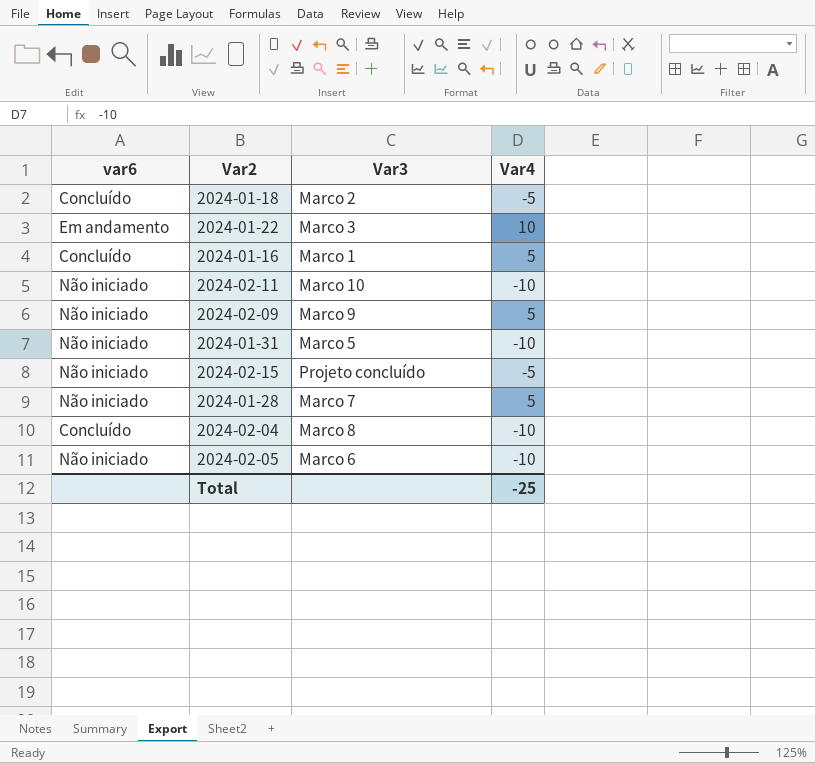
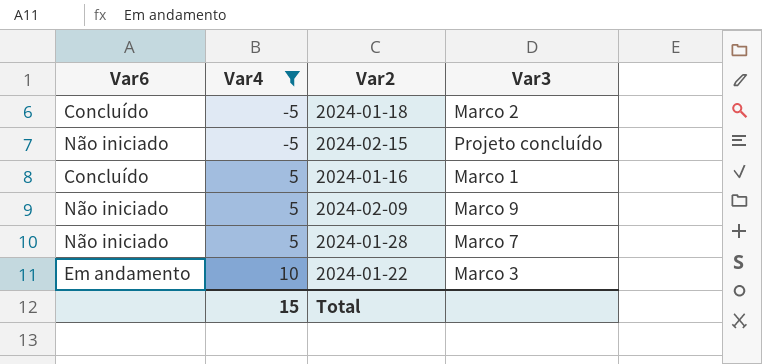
filter: none -> Var4 != -10
row order: none -> Var4 ascending
column name: var6 -> Var6
column Var4 | position: 4 -> 2
Total | Var4: -25 -> 15

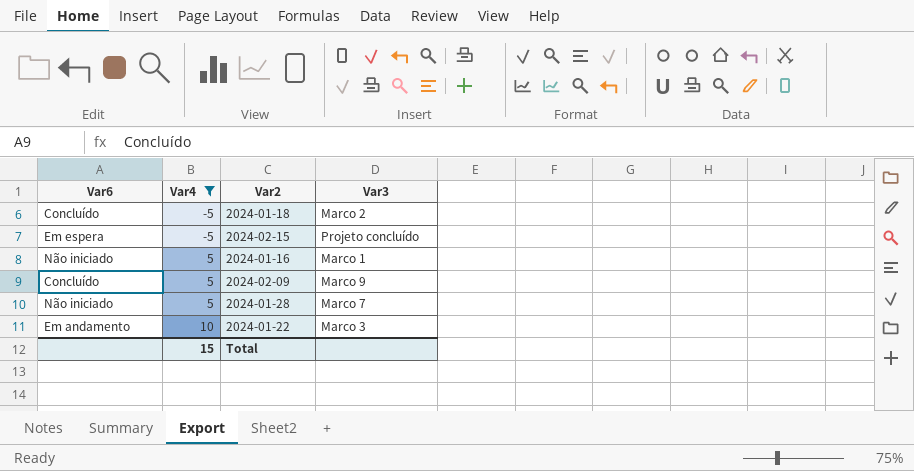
2024-02-15 | Var6: Não iniciado -> Em espera
2024-01-16 | Var6: Concluído -> Não iniciado
2024-02-09 | Var6: Não iniciado -> Concluído

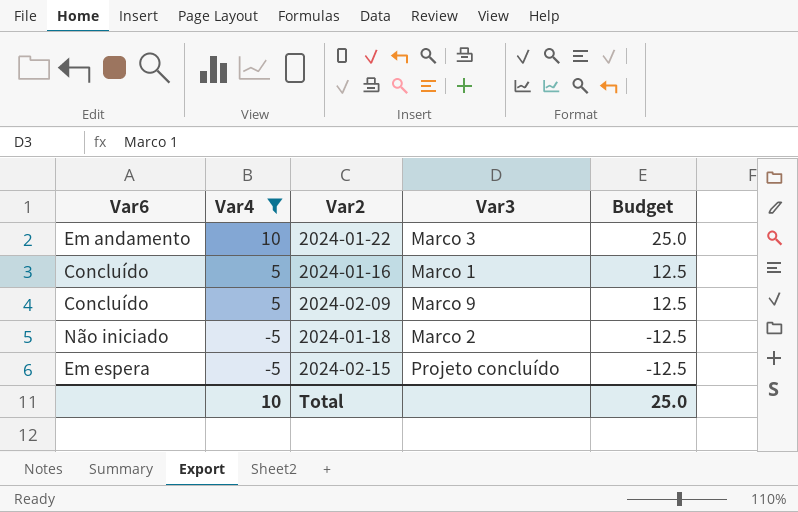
row order: Var4 ascending -> Var4 descending
column Budget | formula: none -> [Var4] * 2.5
row 2024-01-28: Não iniciado | 5 | Marco 7 -> none
2024-01-16 | Var6: Não iniciado -> Concluído
2024-01-18 | Var6: Concluído -> Não iniciado
Total | Var4: 15 -> 10

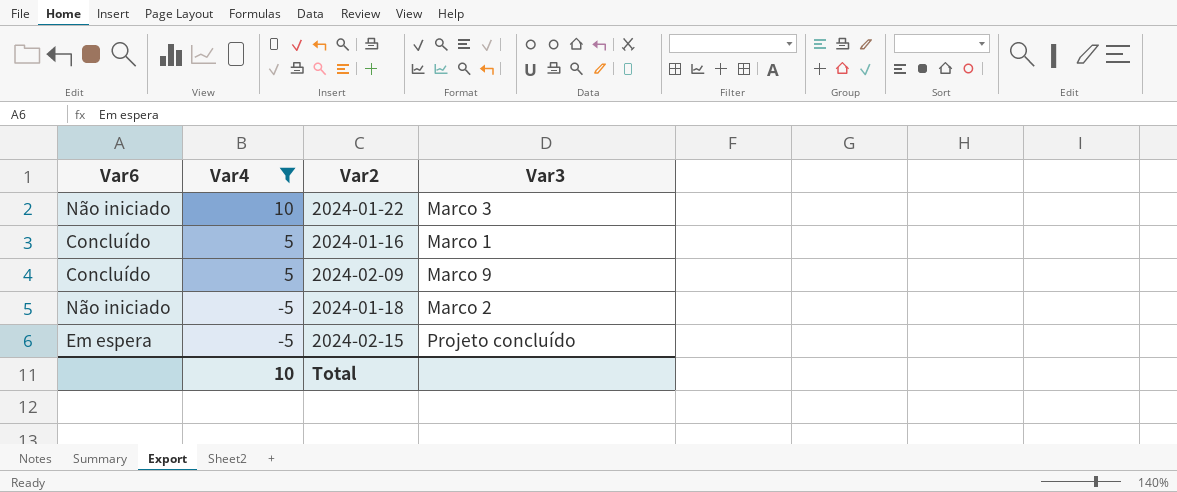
column Budget | formula: [Var4] * 2.5 -> none
2024-01-22 | Var6: Em andamento -> Não iniciado

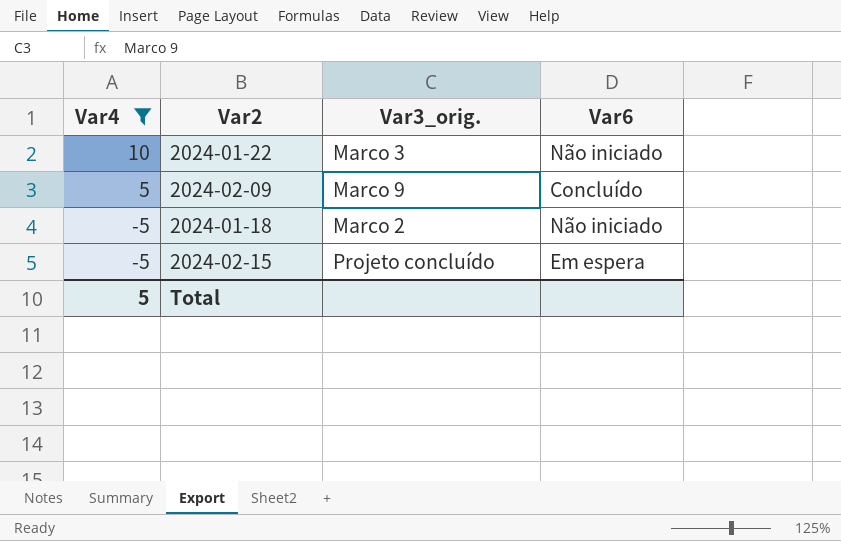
column name: Var3 -> Var3_orig.
column Var6 | position: 1 -> 4
row 2024-01-16: Concluído | 5 | Marco 1 -> none
Total | Var4: 10 -> 5

